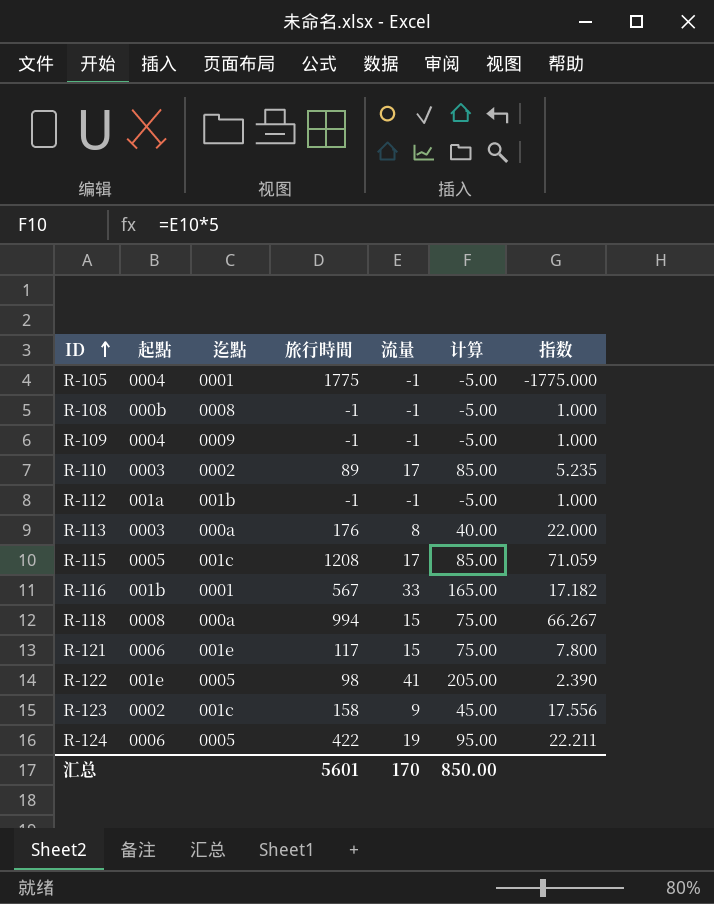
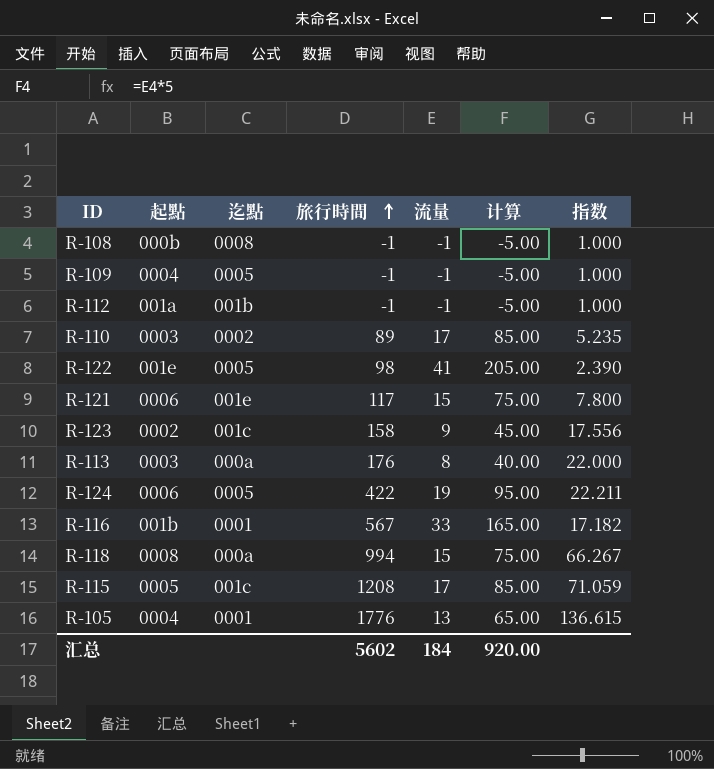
row order: ID ascending -> 旅行時間 ascending
R-109 | 迄點: 0009 -> 0005
R-105 | 旅行時間: 1775 -> 1776
R-105 | 流量: -1 -> 13
R-105 | 计算: -5.00 -> 65.00
R-105 | 指数: -1775.000 -> 136.615
汇总 | 旅行時間: 5601 -> 5602
汇总 | 流量: 170 -> 184
汇总 | 计算: 850.00 -> 920.00

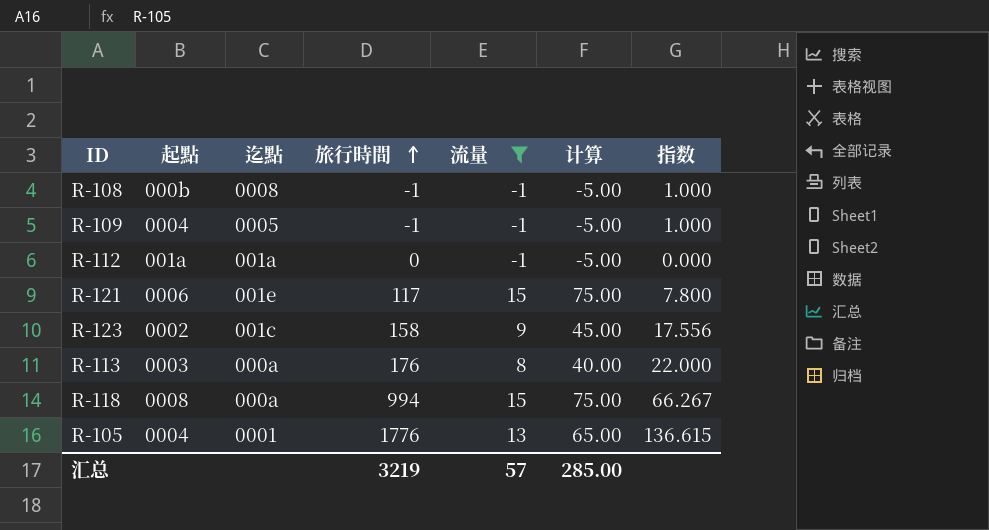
filter: none -> 流量 <= 15
R-112 | 迄點: 001b -> 001a
R-112 | 旅行時間: -1 -> 0
R-112 | 指数: 1.000 -> 0.000
汇总 | 旅行時間: 5602 -> 3219
汇总 | 流量: 184 -> 57
汇总 | 计算: 920.00 -> 285.00

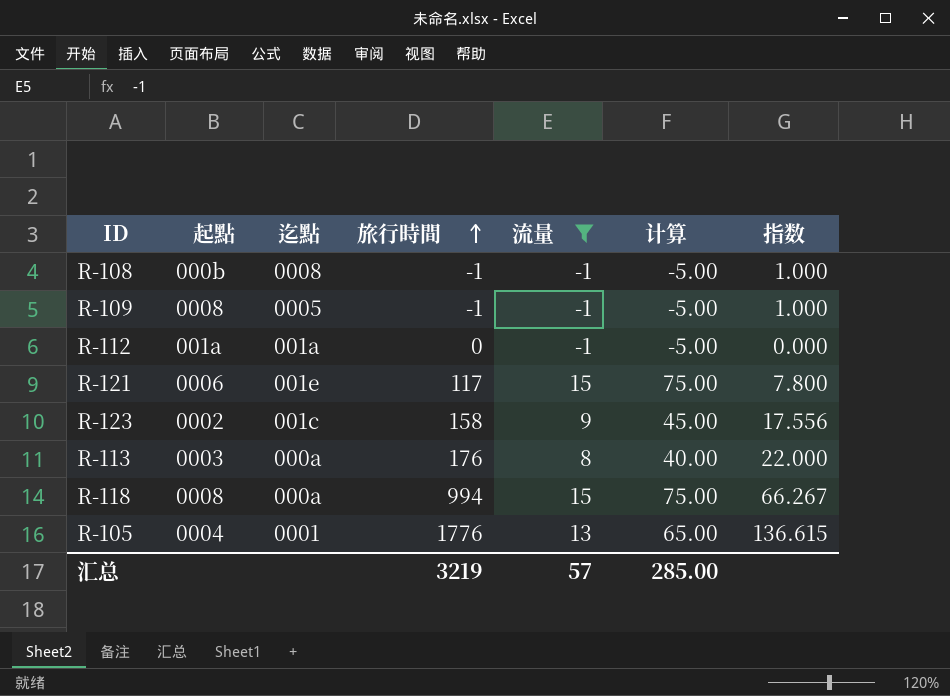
R-109 | 起點: 0004 -> 0008

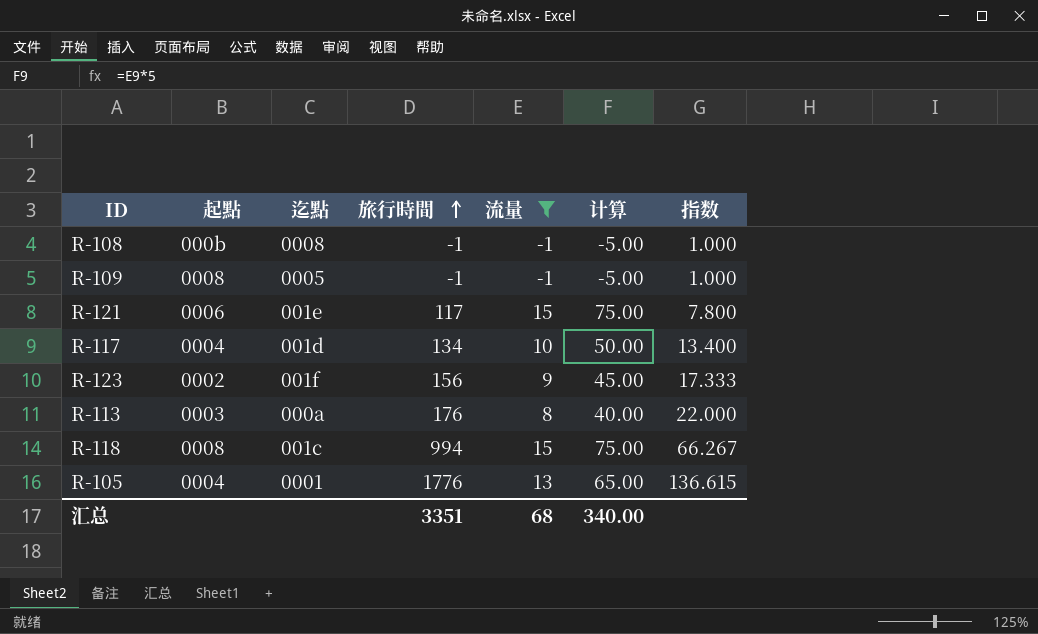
row R-112: 001a | 001a | 0 | -1 | -5.00 | 0.000 -> none
row R-117: none -> 0004 | 001d | 134 | 10 | 50.00 | 13.400
R-123 | 迄點: 001c -> 001f
R-123 | 旅行時間: 158 -> 156
R-123 | 指数: 17.556 -> 17.333
R-118 | 迄點: 000a -> 001c
汇总 | 旅行時間: 3219 -> 3351
汇总 | 流量: 57 -> 68
汇总 | 计算: 285.00 -> 340.00

